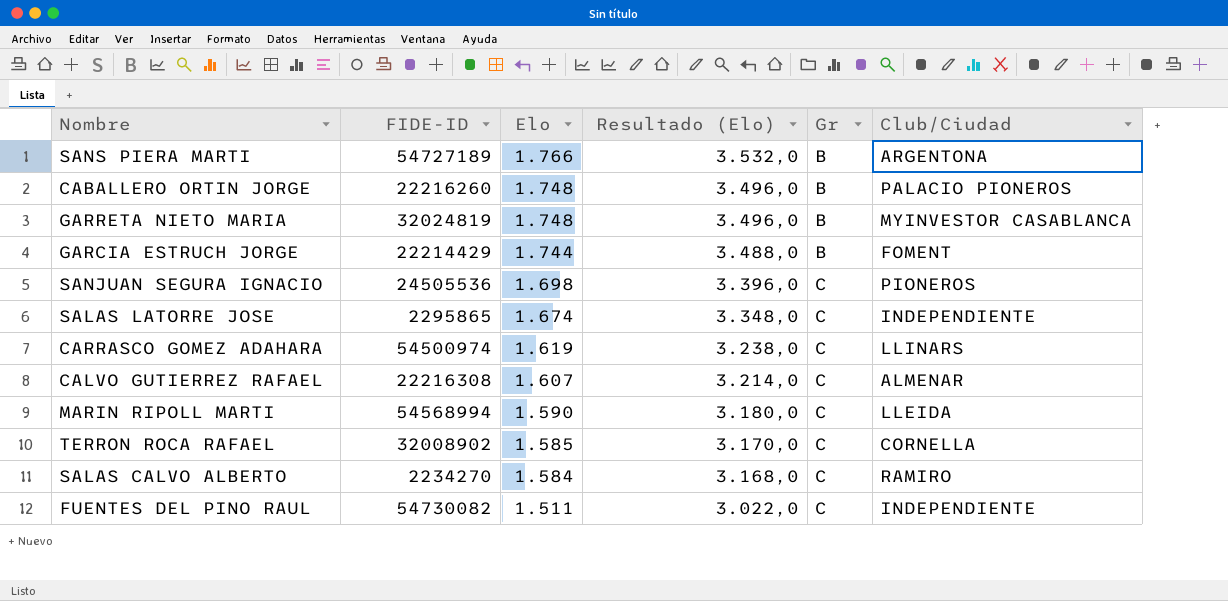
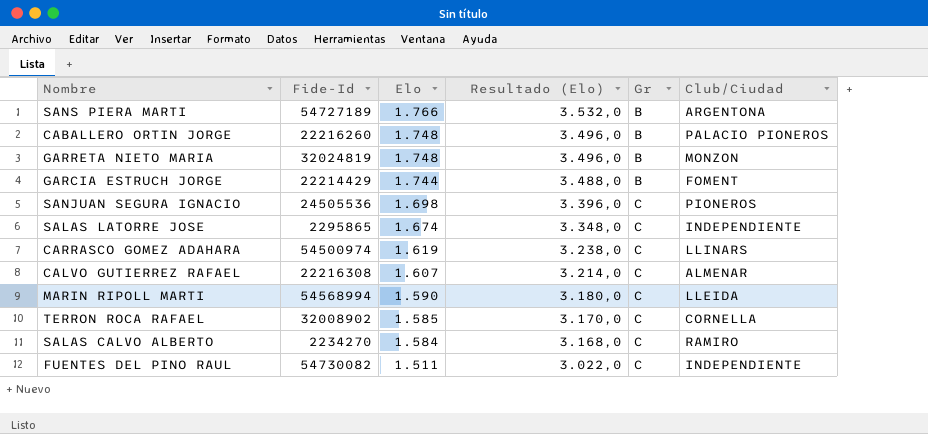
column name: FIDE-ID -> Fide-Id
GARRETA NIETO MARIA | Club/Ciudad: MYINVESTOR CASABLANCA -> MONZON

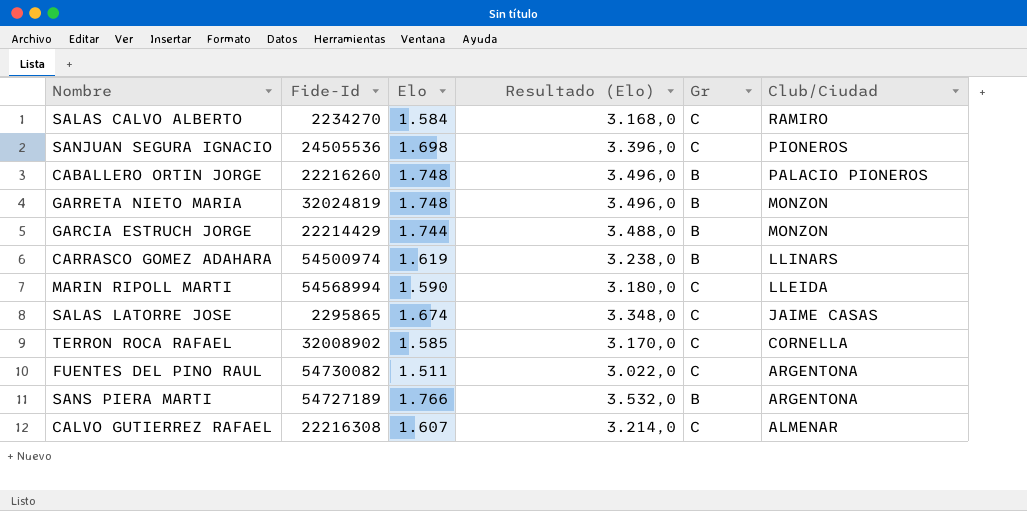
row order: Elo descending -> Club/Ciudad descending
GARCIA ESTRUCH JORGE | Club/Ciudad: FOMENT -> MONZON
CARRASCO GOMEZ ADAHARA | Gr: C -> B
SALAS LATORRE JOSE | Club/Ciudad: INDEPENDIENTE -> JAIME CASAS
FUENTES DEL PINO RAUL | Club/Ciudad: INDEPENDIENTE -> ARGENTONA

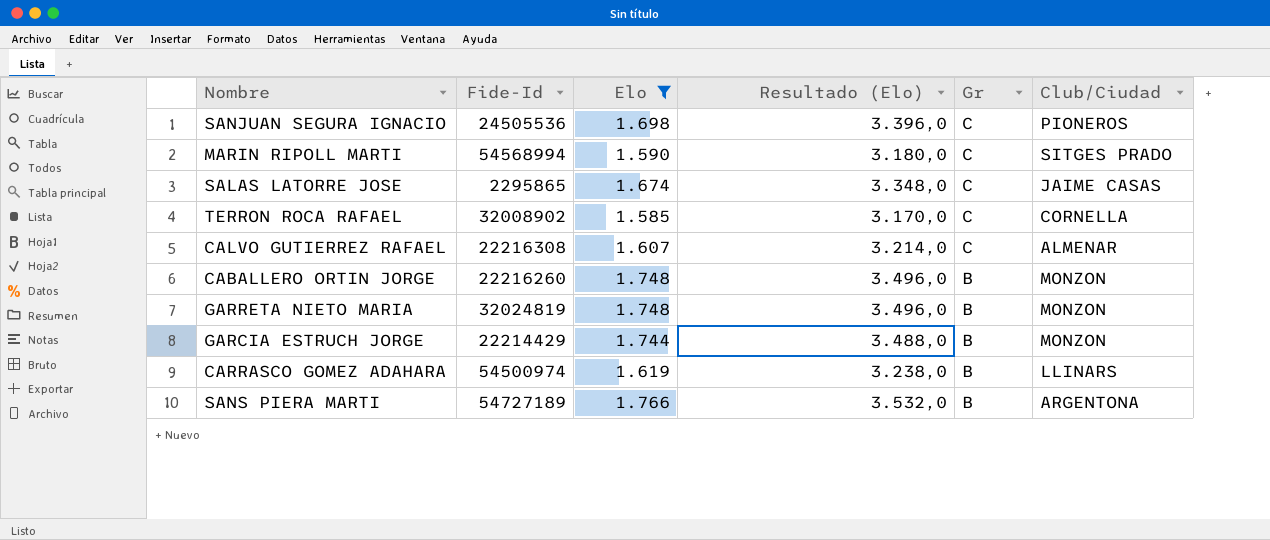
filter: none -> Elo >= 1.585
row order: Club/Ciudad descending -> Gr descending
MARIN RIPOLL MARTI | Club/Ciudad: LLEIDA -> SITGES PRADO
CABALLERO ORTIN JORGE | Club/Ciudad: PALACIO PIONEROS -> MONZON

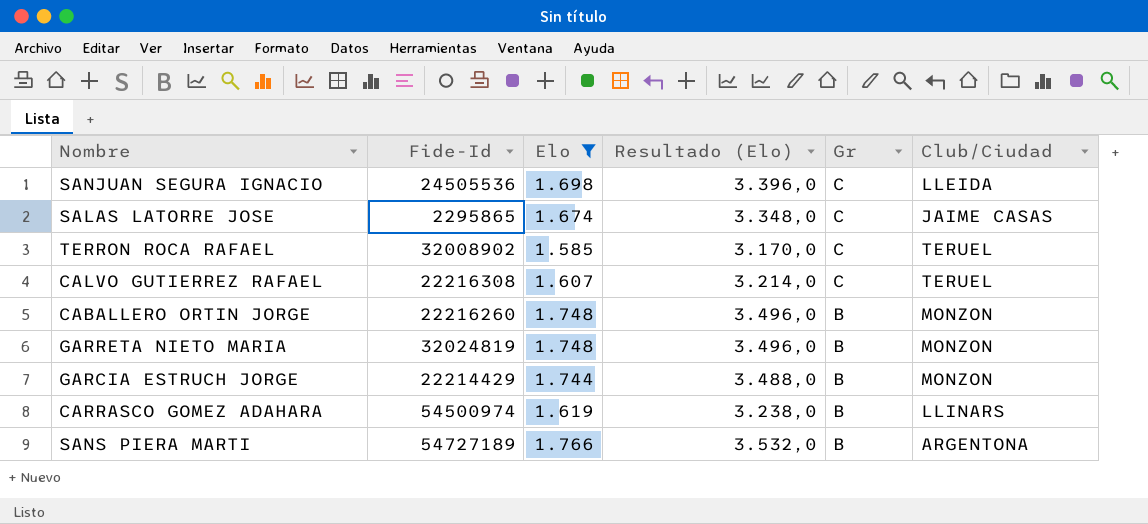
row MARIN RIPOLL MARTI: 54568994 | 1.590 | 3.180,0 | C | SITGES PRADO -> none
SANJUAN SEGURA IGNACIO | Club/Ciudad: PIONEROS -> LLEIDA
TERRON ROCA RAFAEL | Club/Ciudad: CORNELLA -> TERUEL
CALVO GUTIERREZ RAFAEL | Club/Ciudad: ALMENAR -> TERUEL

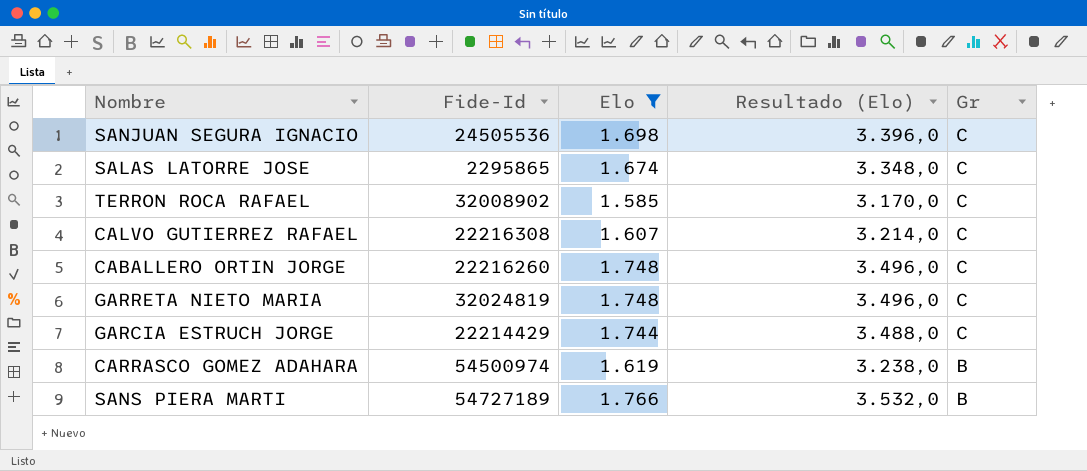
column Club/Ciudad | position: 6 -> none
CABALLERO ORTIN JORGE | Gr: B -> C
GARRETA NIETO MARIA | Gr: B -> C
GARCIA ESTRUCH JORGE | Gr: B -> C

